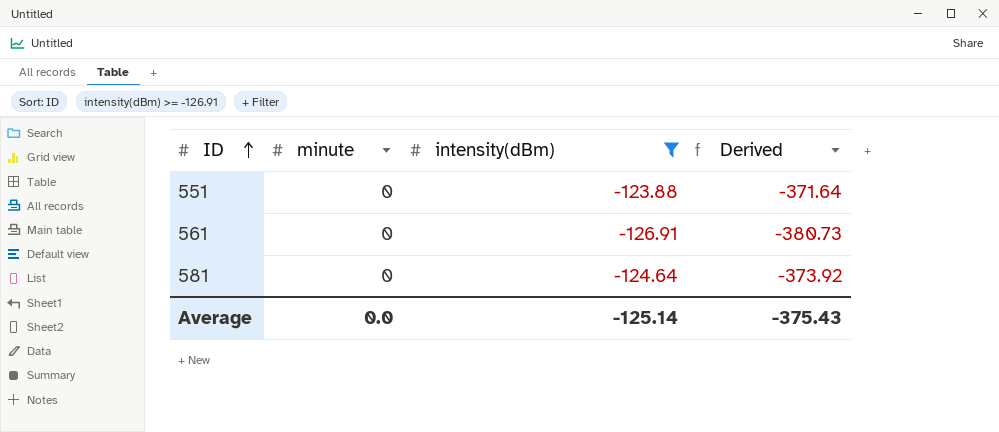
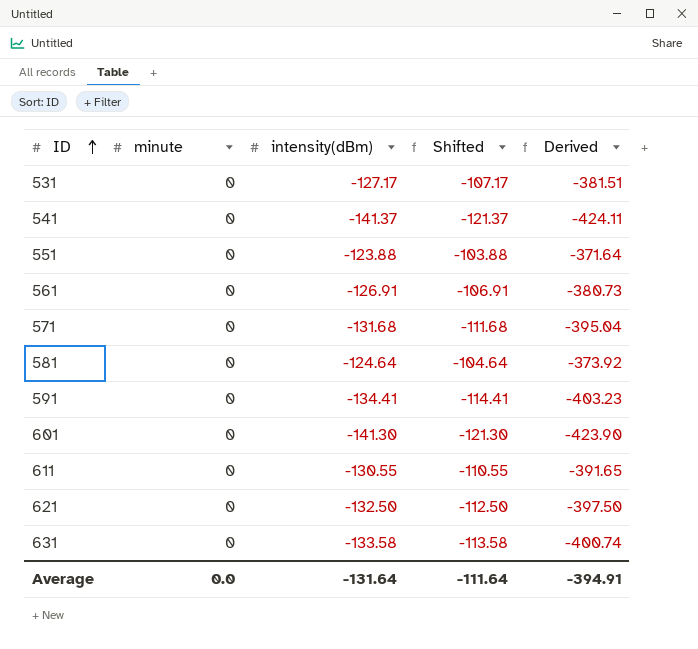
filter: intensity(dBm) >= -126.91 -> none
column Shifted | formula: none -> [intensity(dBm)] + 20
Average | intensity(dBm): -125.14 -> -131.64
Average | Derived: -375.43 -> -394.91

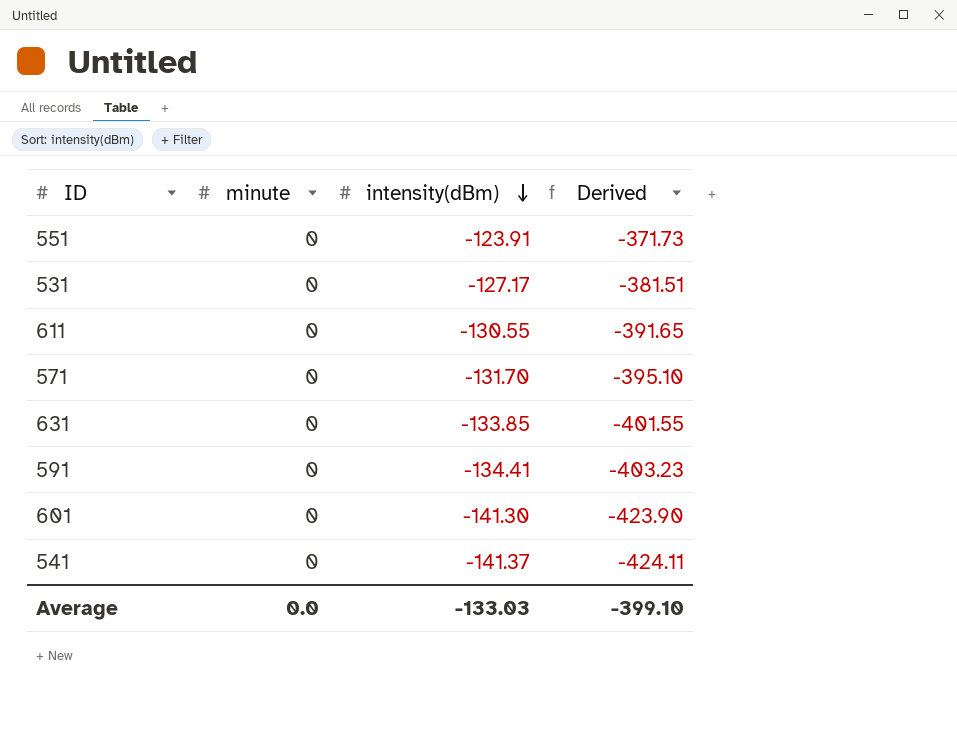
row order: ID ascending -> intensity(dBm) descending
column Shifted | formula: [intensity(dBm)] + 20 -> none
row 561: 0 | -126.91 | -106.91 | -380.73 -> none
row 581: 0 | -124.64 | -104.64 | -373.92 -> none
row 621: 0 | -132.50 | -112.50 | -397.50 -> none
551 | intensity(dBm): -123.88 -> -123.91
551 | Derived: -371.64 -> -371.73
571 | intensity(dBm): -131.68 -> -131.70
571 | Derived: -395.04 -> -395.10
631 | intensity(dBm): -133.58 -> -133.85
631 | Derived: -400.74 -> -401.55
Average | intensity(dBm): -131.64 -> -133.03
Average | Derived: -394.91 -> -399.10

